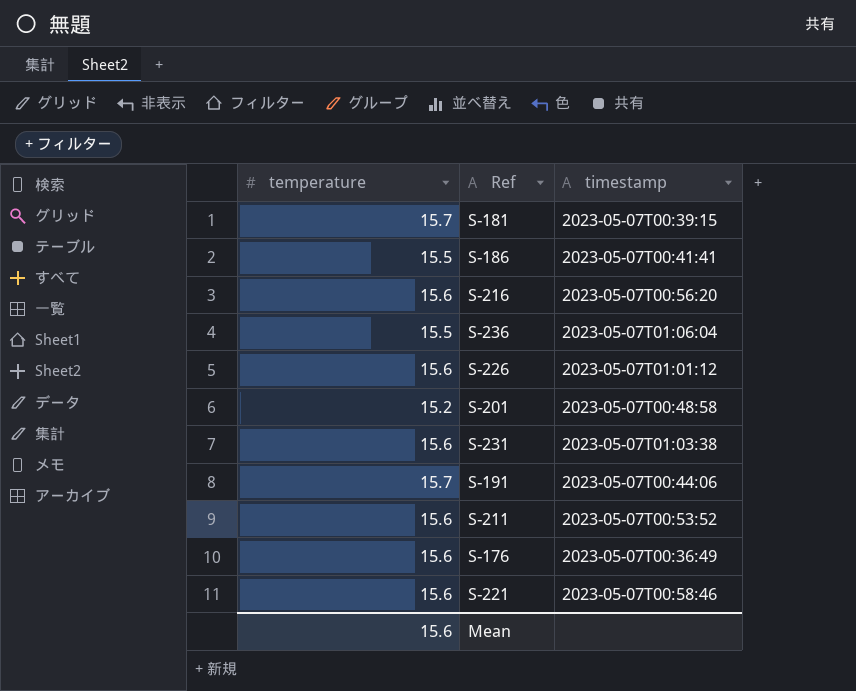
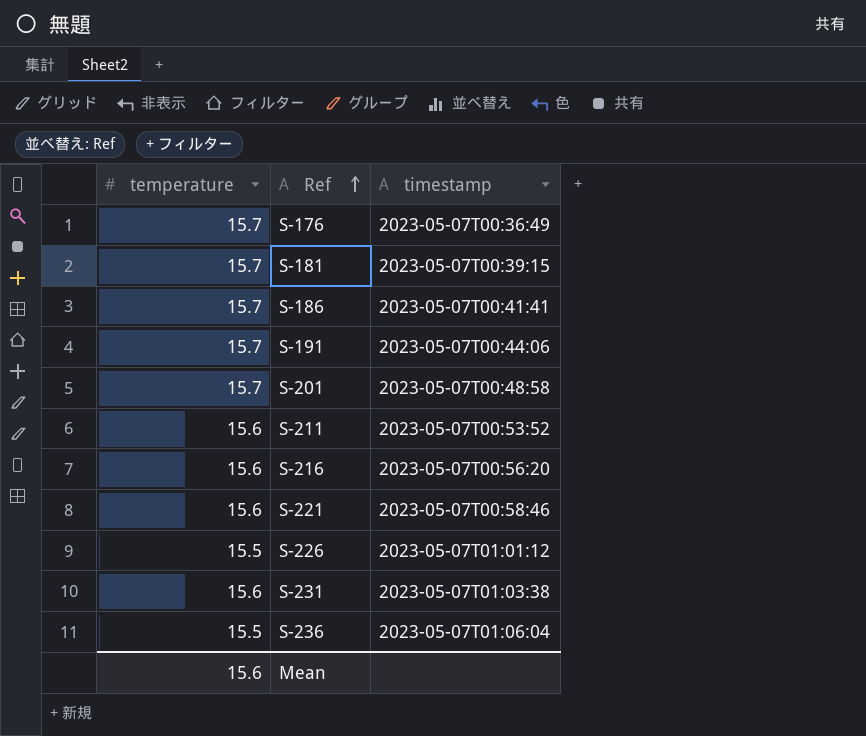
row order: none -> Ref ascending
S-176 | temperature: 15.6 -> 15.7
S-186 | temperature: 15.5 -> 15.7
S-201 | temperature: 15.2 -> 15.7
S-226 | temperature: 15.6 -> 15.5

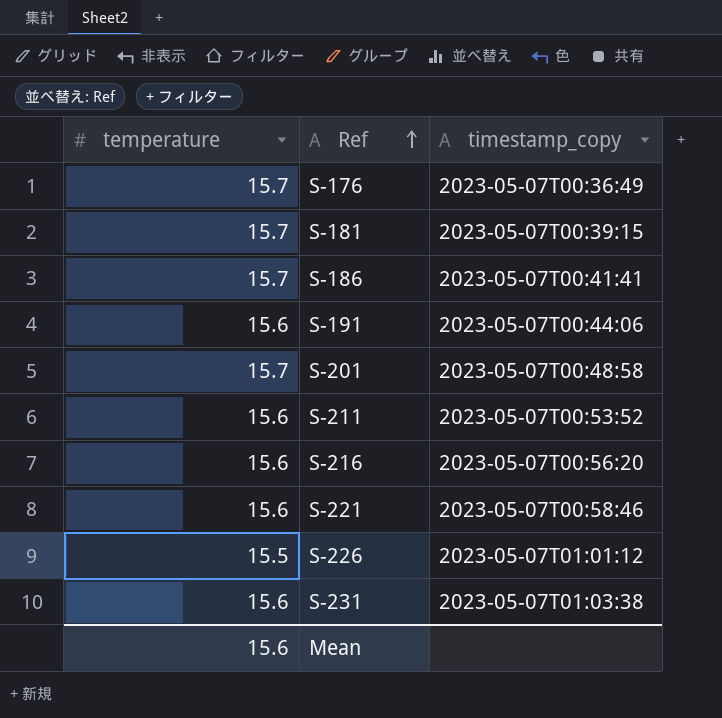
column name: timestamp -> timestamp_copy
row S-236: 15.5 | 2023-05-07T01:06:04 -> none
S-191 | temperature: 15.7 -> 15.6

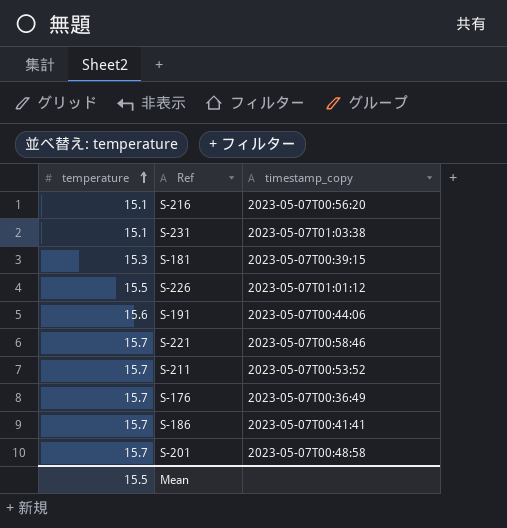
row order: Ref ascending -> temperature ascending
S-216 | temperature: 15.6 -> 15.1
S-231 | temperature: 15.6 -> 15.1
S-181 | temperature: 15.7 -> 15.3
S-221 | temperature: 15.6 -> 15.7
S-211 | temperature: 15.6 -> 15.7
Mean | temperature: 15.6 -> 15.5

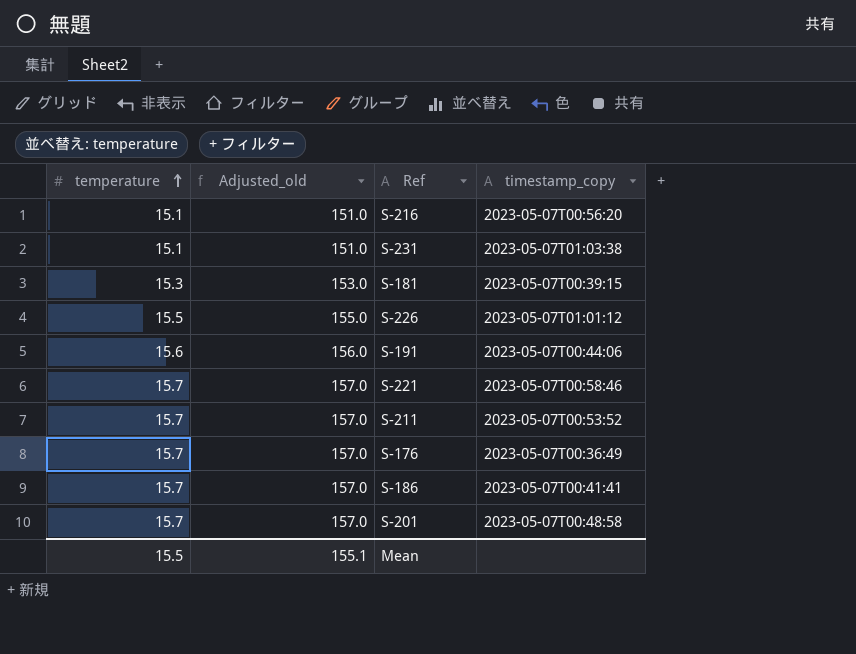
column Adjusted_old | formula: none -> [temperature] * 10

